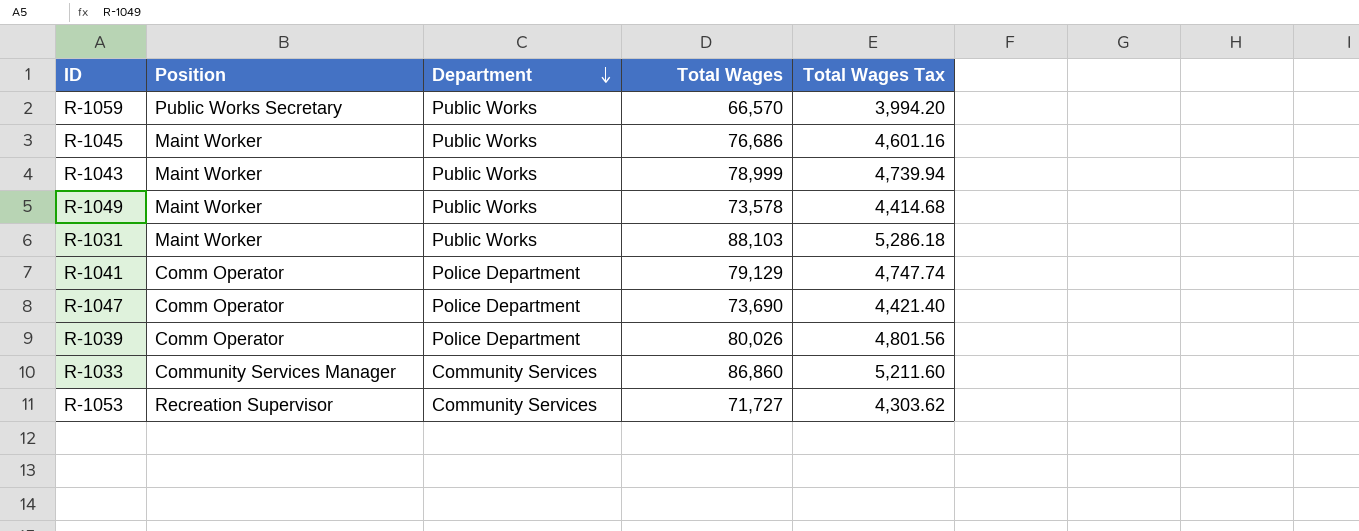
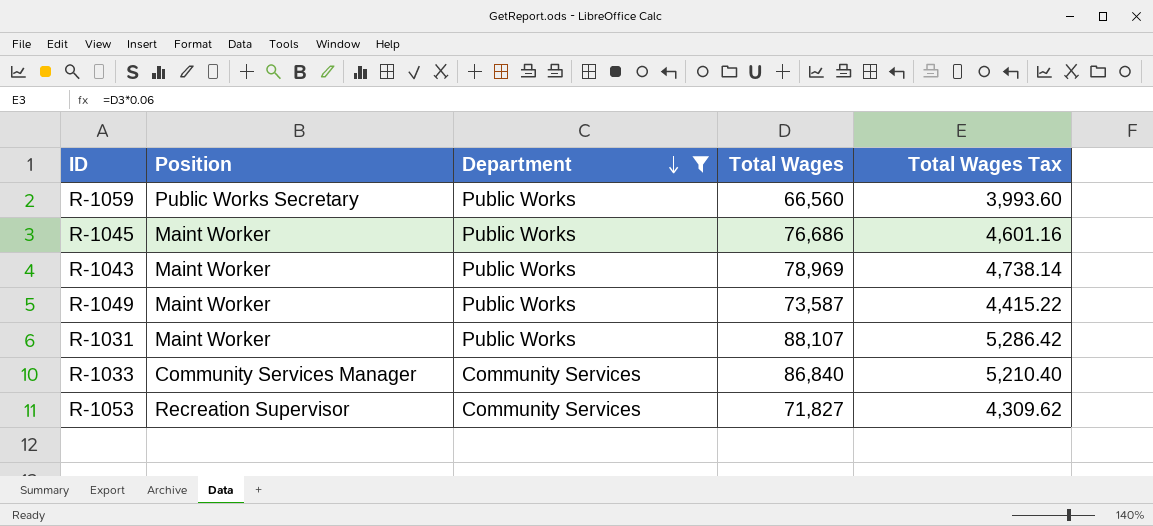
filter: none -> Department != Police Department
R-1059 | Total Wages: 66,570 -> 66,560
R-1059 | Total Wages Tax: 3,994.20 -> 3,993.60
R-1043 | Total Wages: 78,999 -> 78,969
R-1043 | Total Wages Tax: 4,739.94 -> 4,738.14
R-1049 | Total Wages: 73,578 -> 73,587
R-1049 | Total Wages Tax: 4,414.68 -> 4,415.22
R-1031 | Total Wages: 88,103 -> 88,107
R-1031 | Total Wages Tax: 5,286.18 -> 5,286.42
R-1033 | Total Wages: 86,860 -> 86,840
R-1033 | Total Wages Tax: 5,211.60 -> 5,210.40
R-1053 | Total Wages: 71,727 -> 71,827
R-1053 | Total Wages Tax: 4,303.62 -> 4,309.62

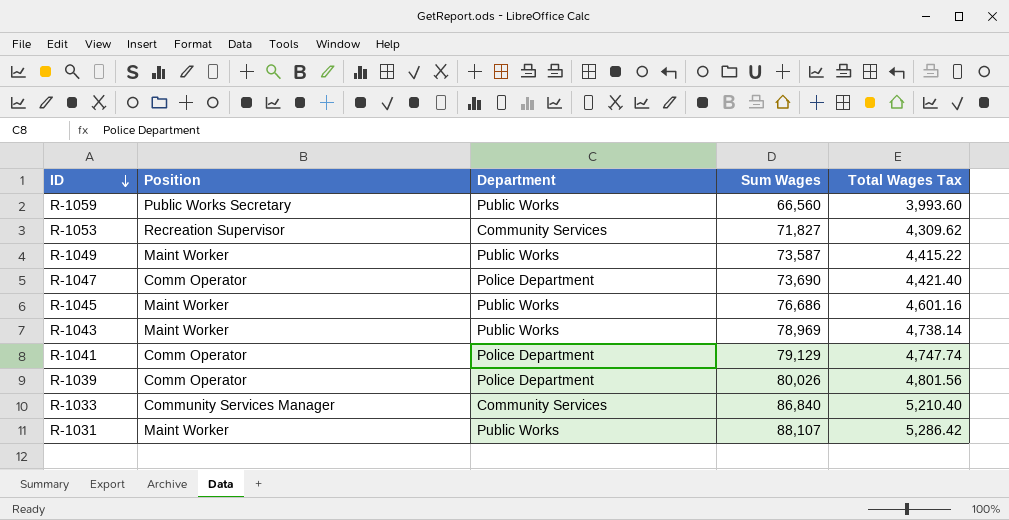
filter: Department != Police Department -> none
row order: Department descending -> ID descending
column name: Total Wages -> Sum Wages

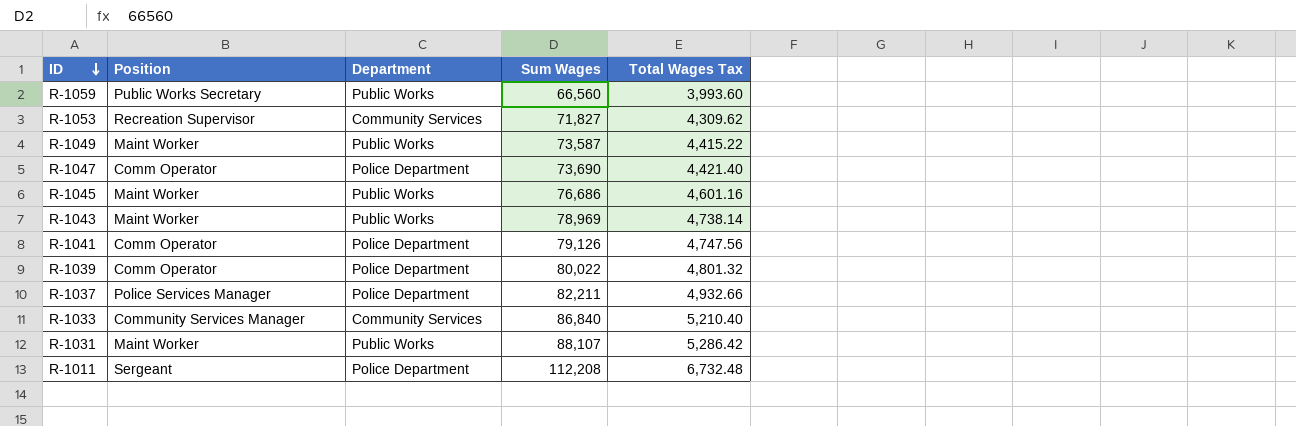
R-1041 | Sum Wages: 79,129 -> 79,126
R-1041 | Total Wages Tax: 4,747.74 -> 4,747.56
R-1039 | Sum Wages: 80,026 -> 80,022
R-1039 | Total Wages Tax: 4,801.56 -> 4,801.32
row R-1037: none -> Police Services Manager | Police Department | 82,211 | 4,932.66
row R-1011: none -> Sergeant | Police Department | 112,208 | 6,732.48

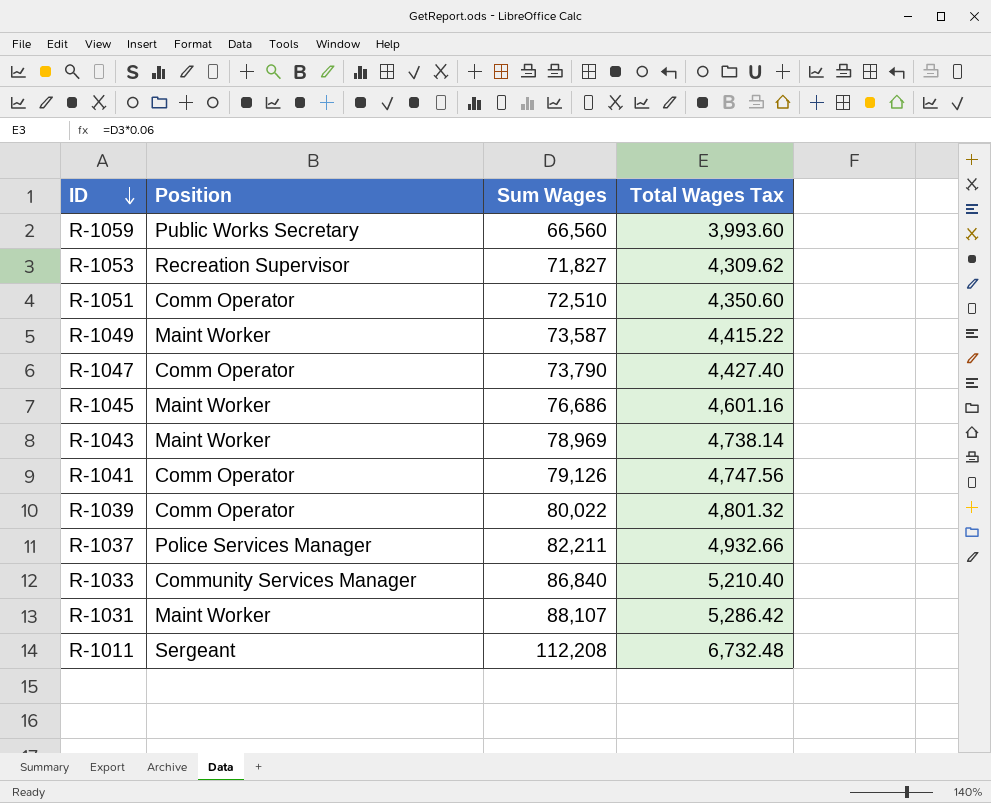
column Department | position: 3 -> none
row R-1051: none -> Comm Operator | 72,510 | 4,350.60
R-1047 | Sum Wages: 73,690 -> 73,790
R-1047 | Total Wages Tax: 4,421.40 -> 4,427.40

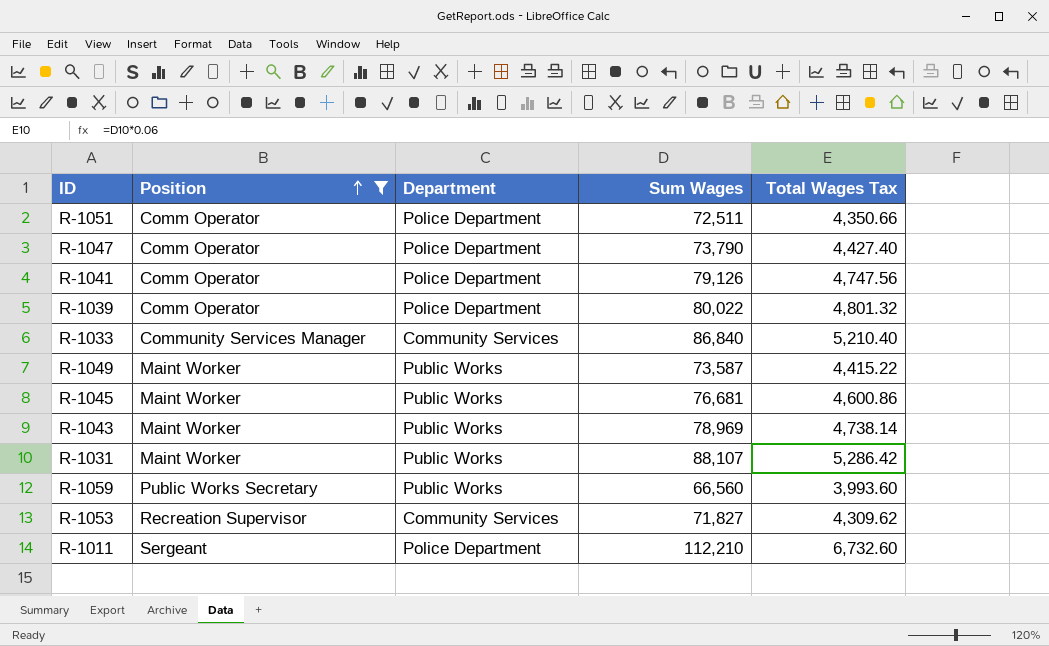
filter: none -> Position != Police Services Manager
row order: ID descending -> Position ascending
column Department | position: none -> 3
R-1051 | Sum Wages: 72,510 -> 72,511
R-1051 | Total Wages Tax: 4,350.60 -> 4,350.66
R-1045 | Sum Wages: 76,686 -> 76,681
R-1045 | Total Wages Tax: 4,601.16 -> 4,600.86
R-1011 | Sum Wages: 112,208 -> 112,210
R-1011 | Total Wages Tax: 6,732.48 -> 6,732.60

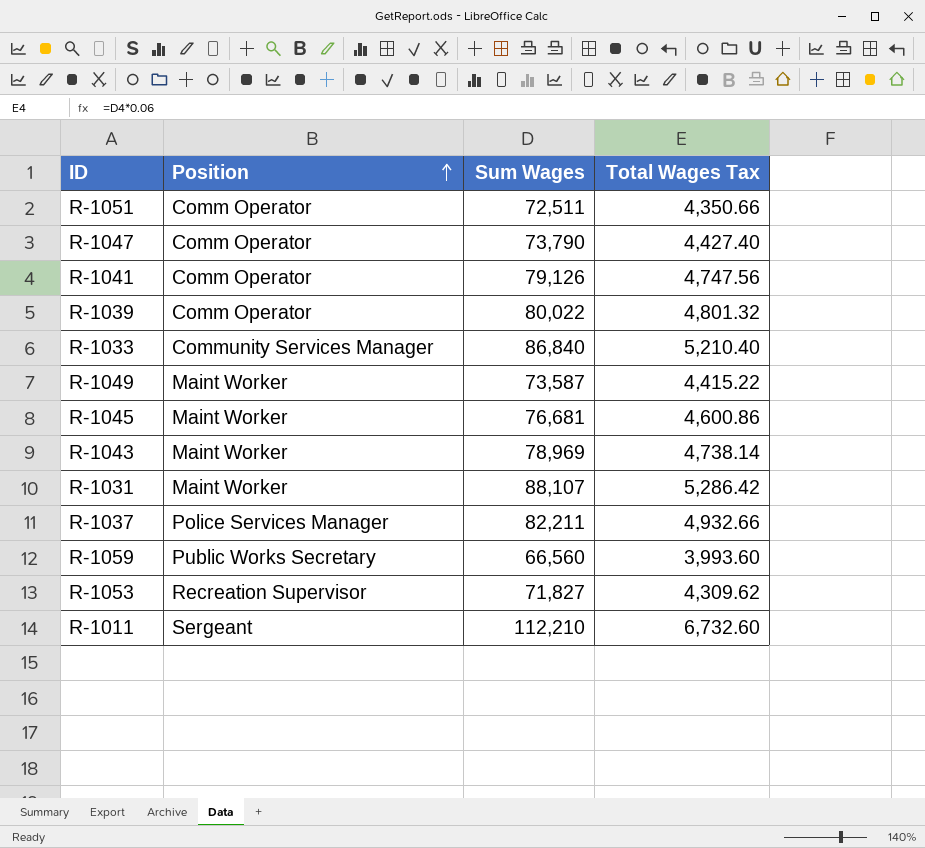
filter: Position != Police Services Manager -> none
column Department | position: 3 -> none

